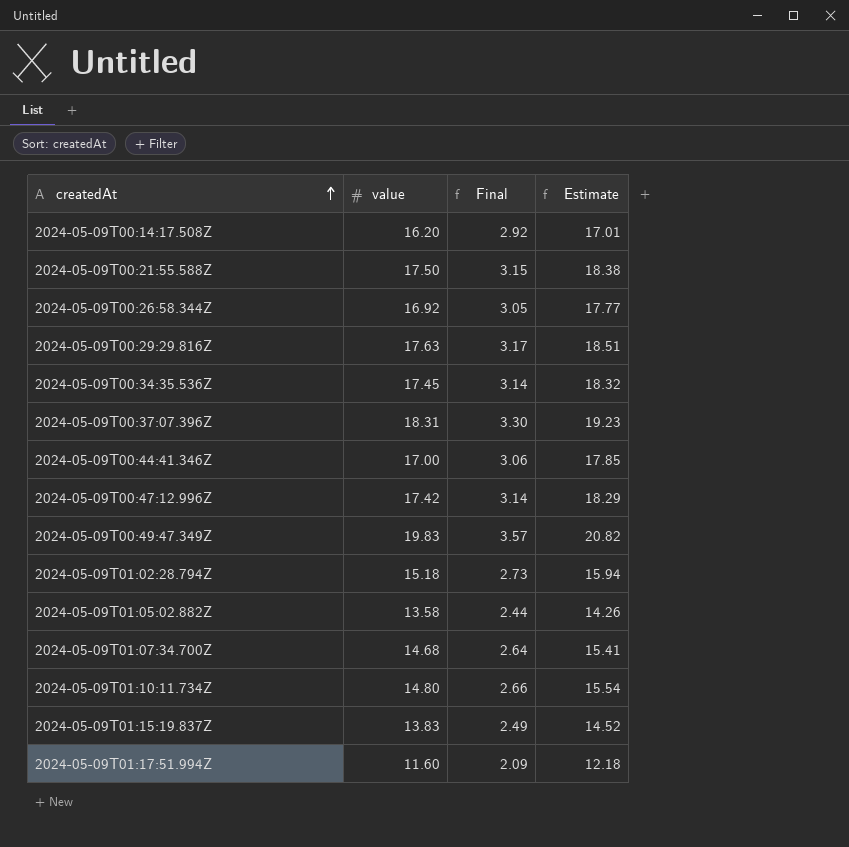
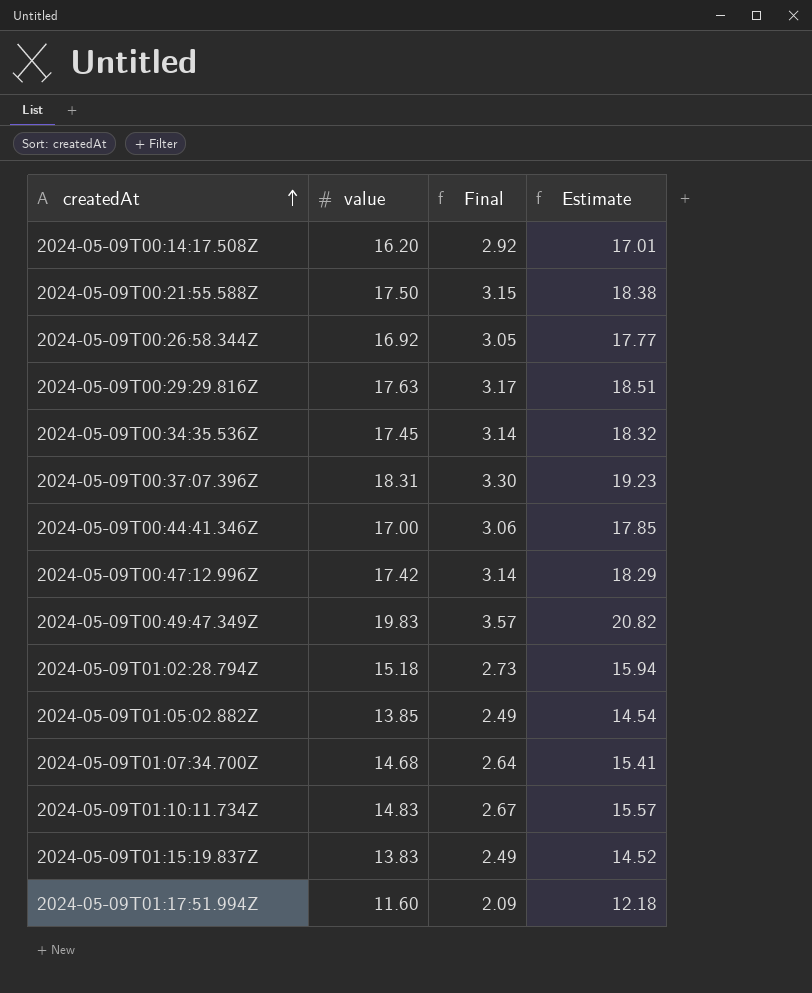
2024-05-09T01:05:02.882Z | value: 13.58 -> 13.85
2024-05-09T01:05:02.882Z | Final: 2.44 -> 2.49
2024-05-09T01:05:02.882Z | Estimate: 14.26 -> 14.54
2024-05-09T01:10:11.734Z | value: 14.80 -> 14.83
2024-05-09T01:10:11.734Z | Final: 2.66 -> 2.67
2024-05-09T01:10:11.734Z | Estimate: 15.54 -> 15.57

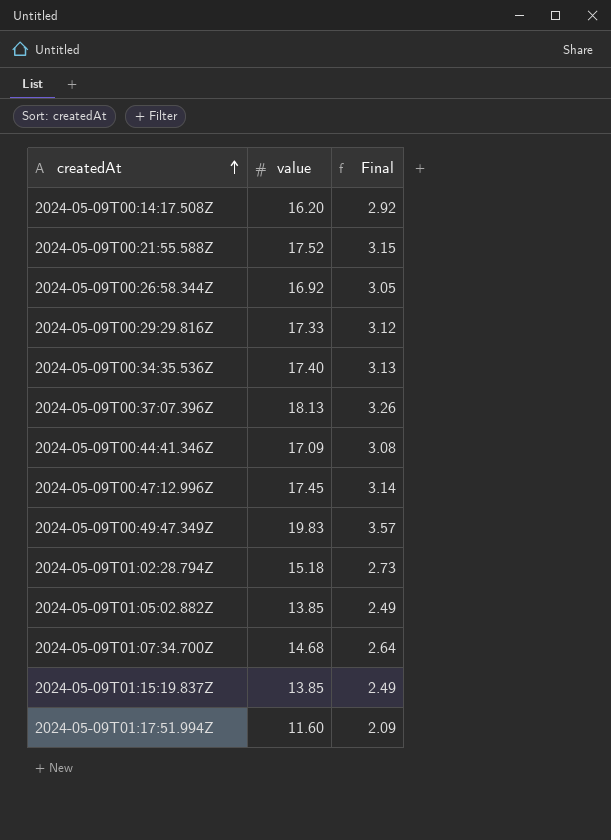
column Estimate | formula: [value] * 1.05 -> none
row 2024-05-09T01:10:11.734Z: 14.83 | 2.67 | 15.57 -> none
2024-05-09T00:21:55.588Z | value: 17.50 -> 17.52
2024-05-09T00:29:29.816Z | value: 17.63 -> 17.33
2024-05-09T00:29:29.816Z | Final: 3.17 -> 3.12
2024-05-09T00:34:35.536Z | value: 17.45 -> 17.40
2024-05-09T00:34:35.536Z | Final: 3.14 -> 3.13
2024-05-09T00:37:07.396Z | value: 18.31 -> 18.13
2024-05-09T00:37:07.396Z | Final: 3.30 -> 3.26
2024-05-09T00:44:41.346Z | value: 17.00 -> 17.09
2024-05-09T00:44:41.346Z | Final: 3.06 -> 3.08
2024-05-09T00:47:12.996Z | value: 17.42 -> 17.45
2024-05-09T01:15:19.837Z | value: 13.83 -> 13.85

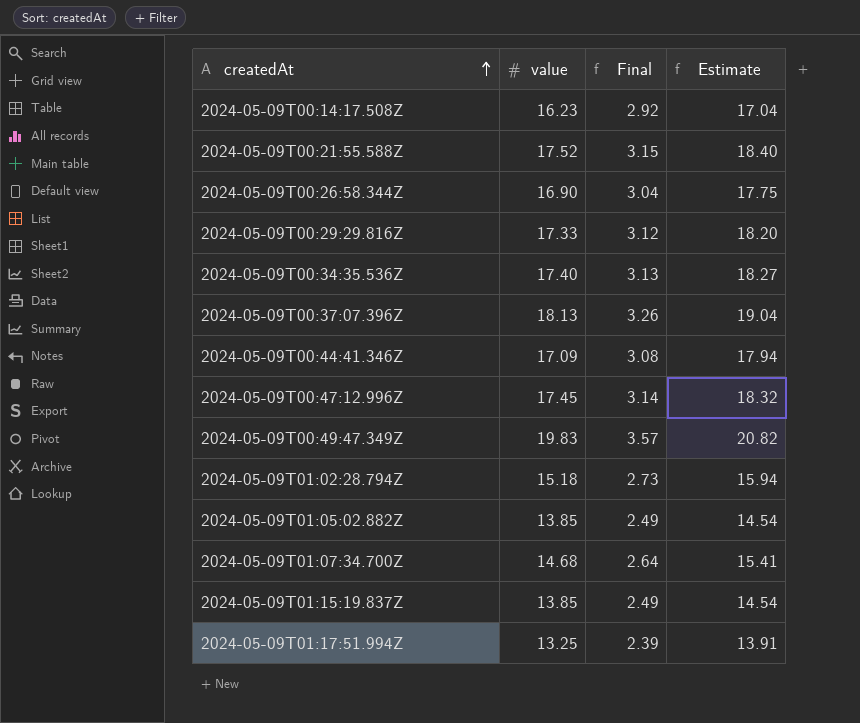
column Estimate | formula: none -> [value] * 1.05
2024-05-09T00:14:17.508Z | value: 16.20 -> 16.23
2024-05-09T00:26:58.344Z | value: 16.92 -> 16.90
2024-05-09T00:26:58.344Z | Final: 3.05 -> 3.04
2024-05-09T01:17:51.994Z | value: 11.60 -> 13.25
2024-05-09T01:17:51.994Z | Final: 2.09 -> 2.39

